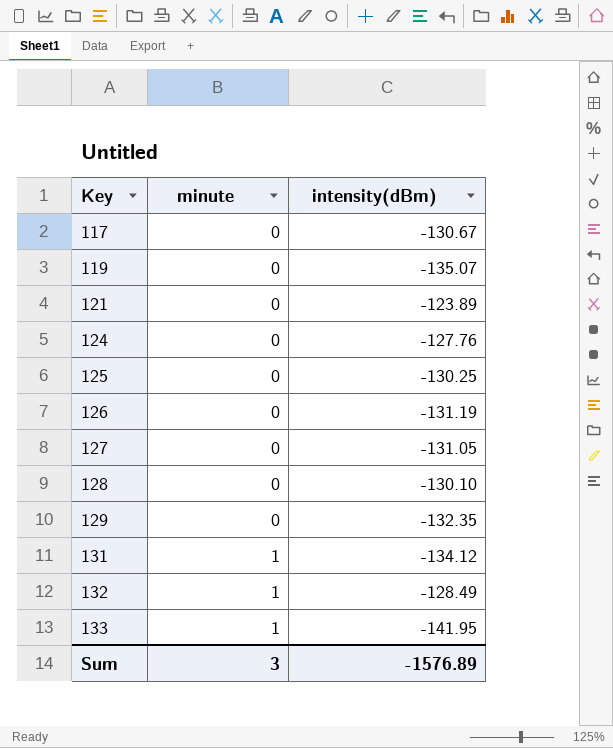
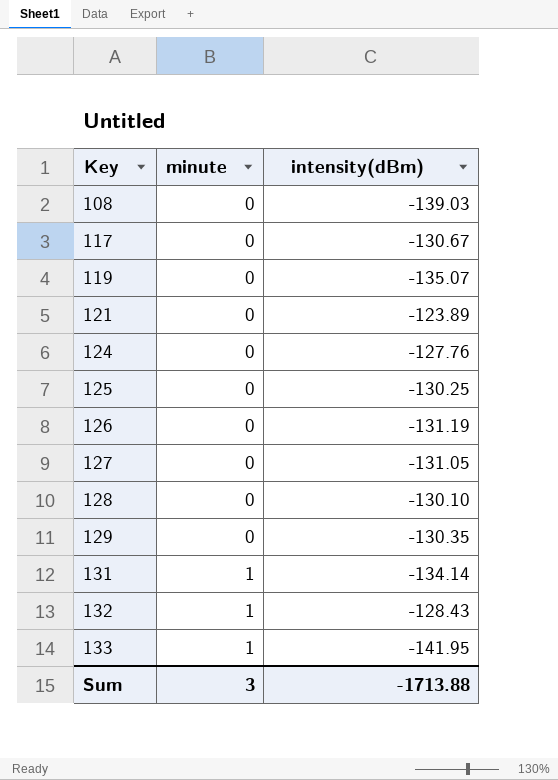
row 108: none -> 0 | -139.03
129 | intensity(dBm): -132.35 -> -130.35
131 | intensity(dBm): -134.12 -> -134.14
132 | intensity(dBm): -128.49 -> -128.43
Sum | intensity(dBm): -1576.89 -> -1713.88

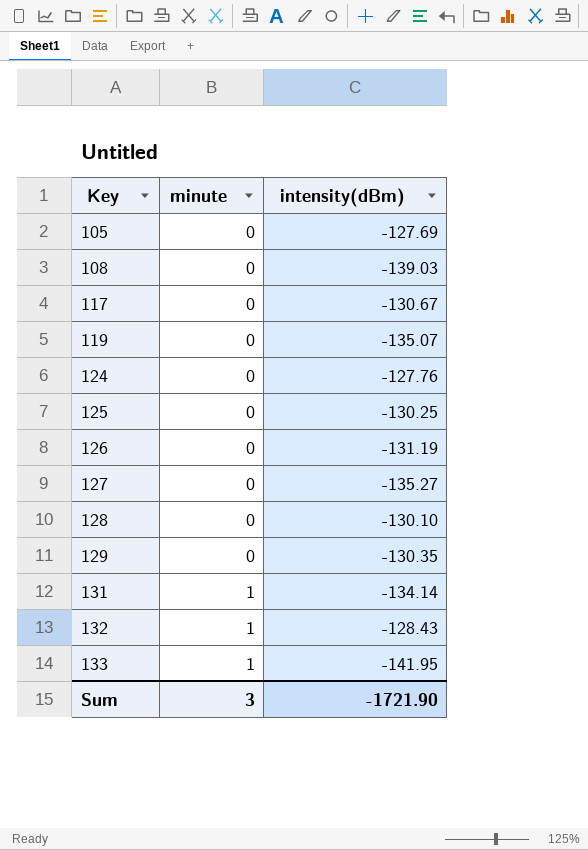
row 121: 0 | -123.89 -> none
row 105: none -> 0 | -127.69
127 | intensity(dBm): -131.05 -> -135.27
Sum | intensity(dBm): -1713.88 -> -1721.90

